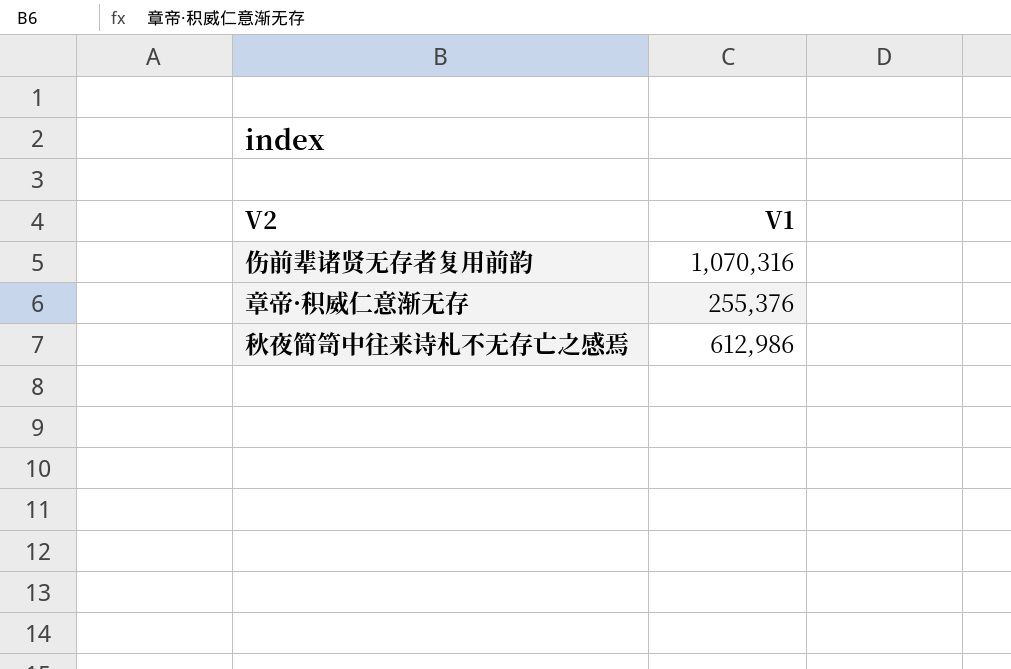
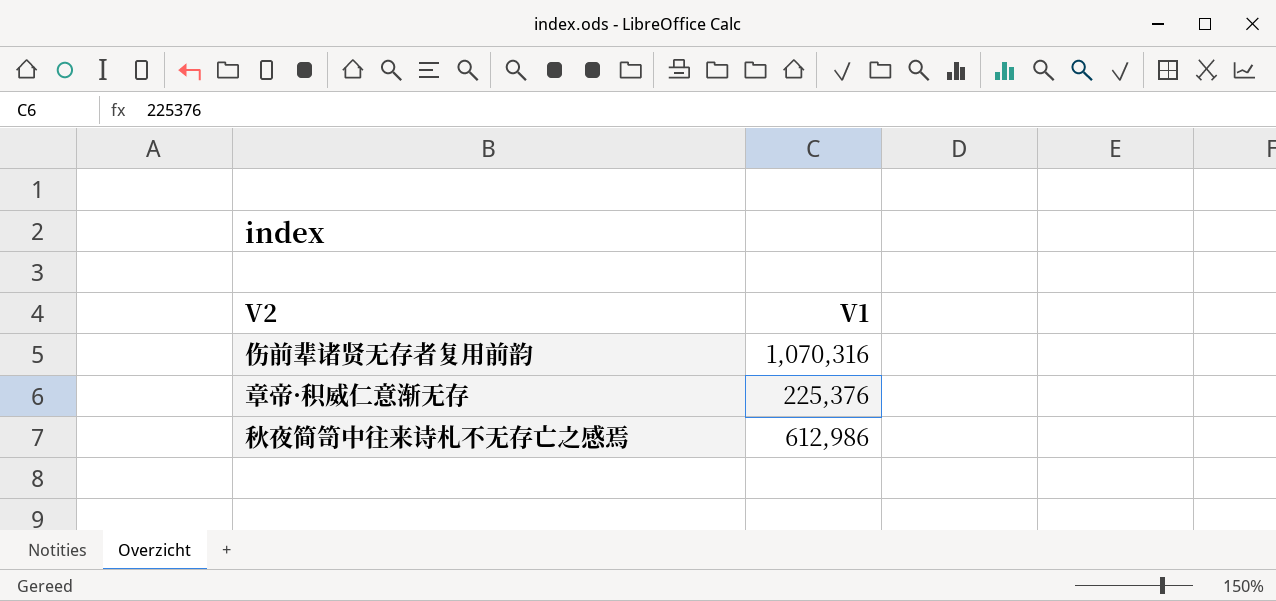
章帝·积威仁意渐无存 | V1: 255,376 -> 225,376

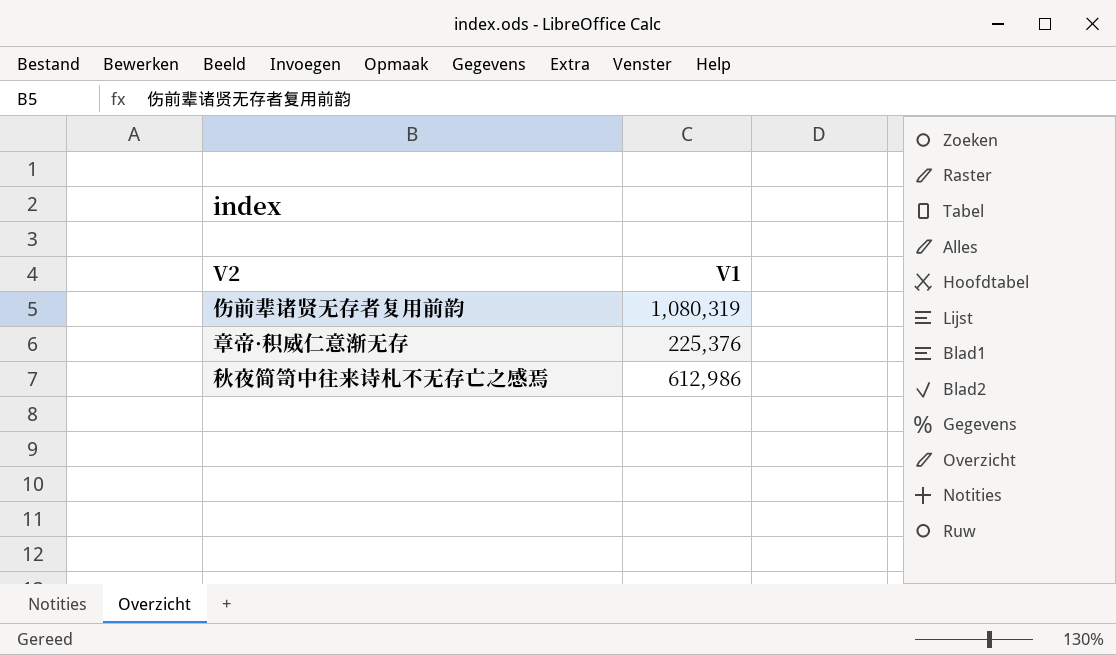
伤前辈诸贤无存者复用前韵 | V1: 1,070,316 -> 1,080,319

